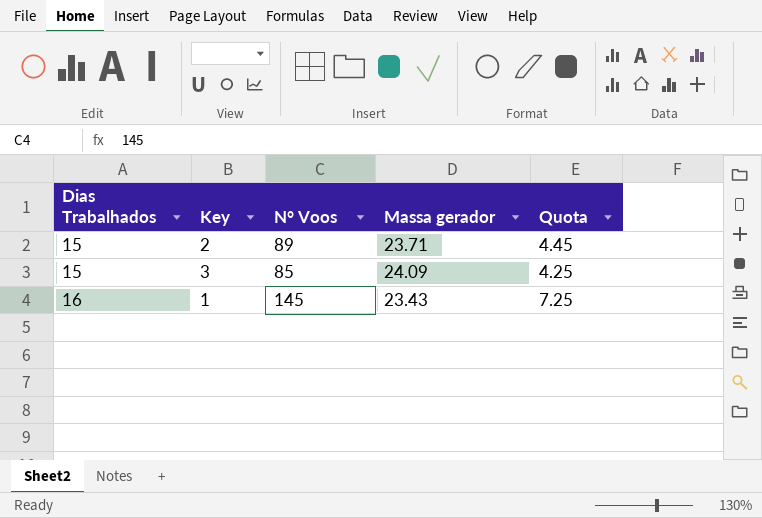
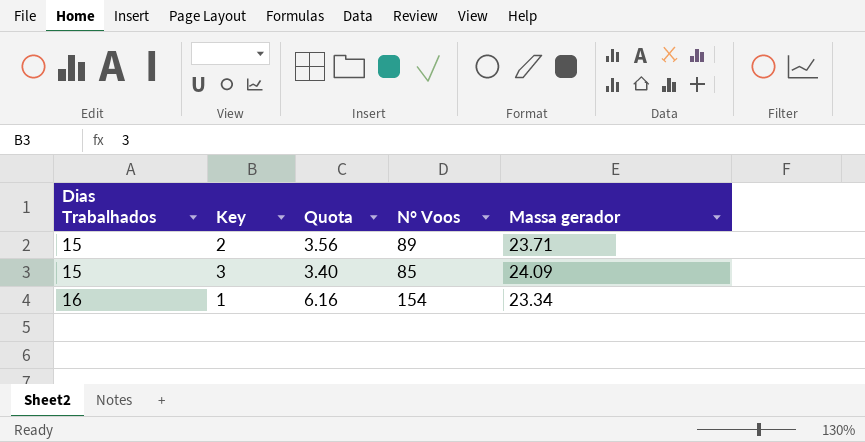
column Quota | formula: [N° Voos] * 0.05 -> [N° Voos] * 0.04
column Quota | position: 5 -> 3
1 | N° Voos: 145 -> 154
1 | Massa gerador: 23.43 -> 23.34

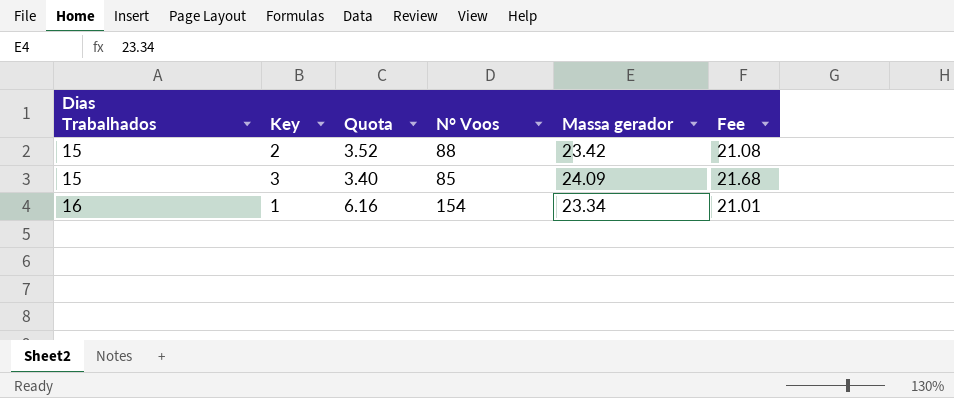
column Fee | formula: none -> [Massa gerador] * 0.9
2 | Quota: 3.56 -> 3.52
2 | N° Voos: 89 -> 88
2 | Massa gerador: 23.71 -> 23.42

